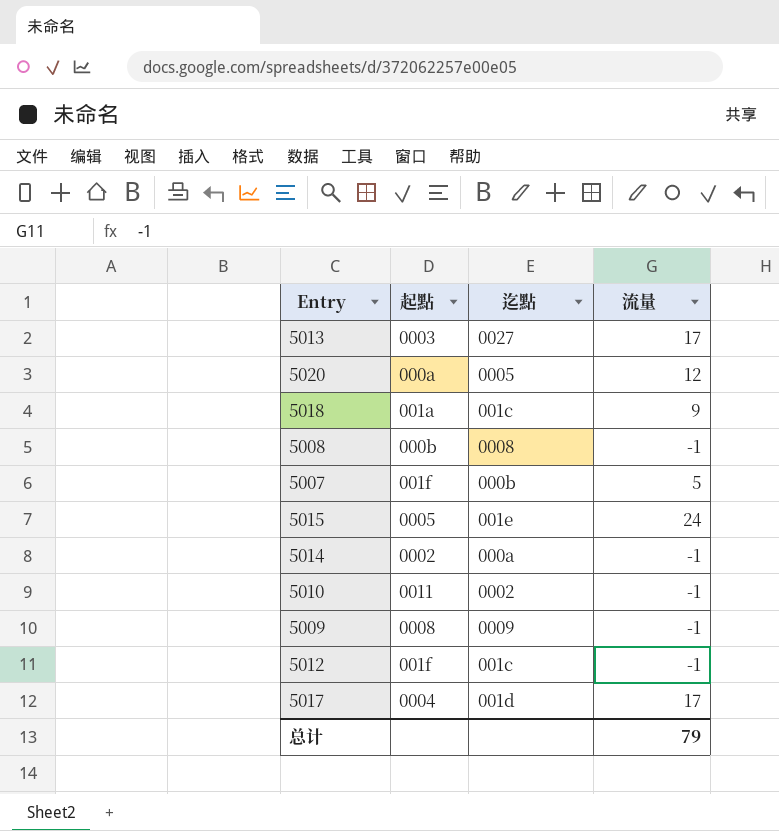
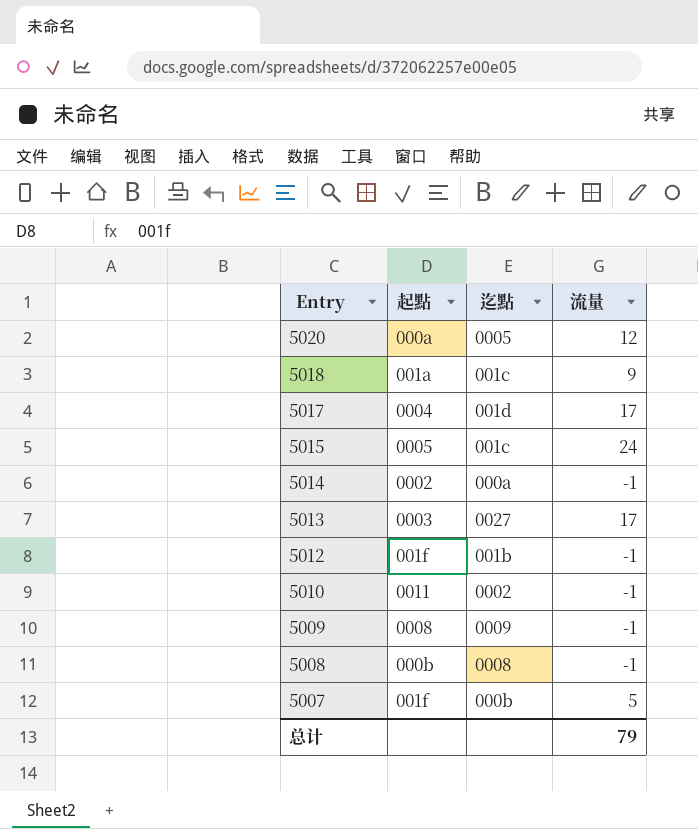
row order: none -> Entry descending
5015 | 迄點: 001e -> 001c
5012 | 迄點: 001c -> 001b

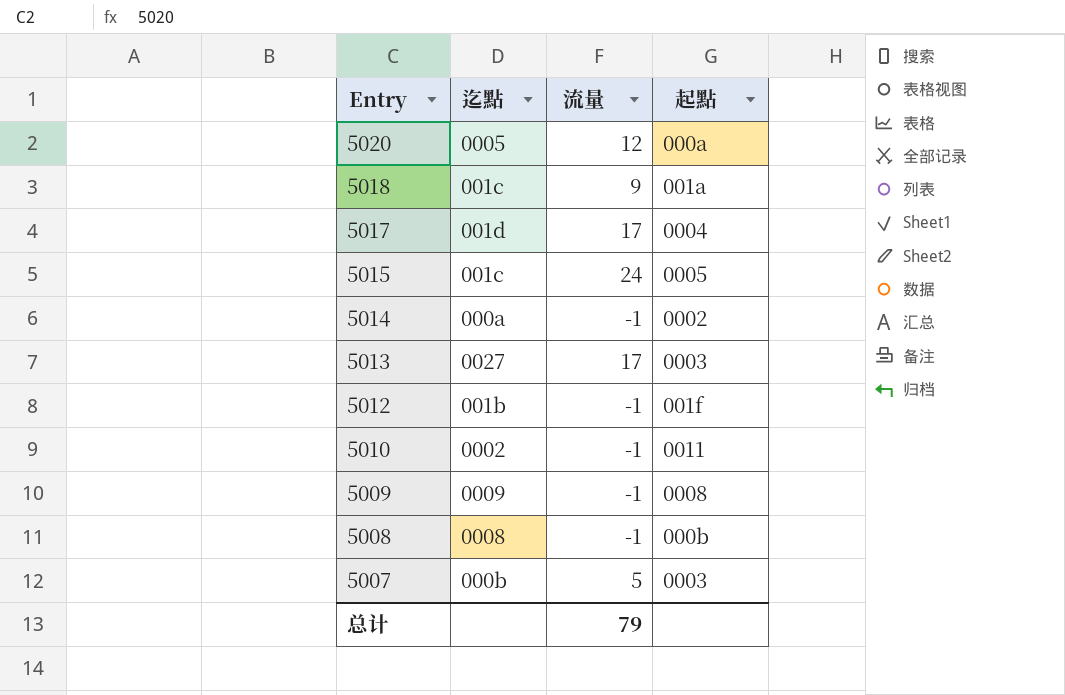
column 起點 | position: 2 -> 4
5007 | 起點: 001f -> 0003

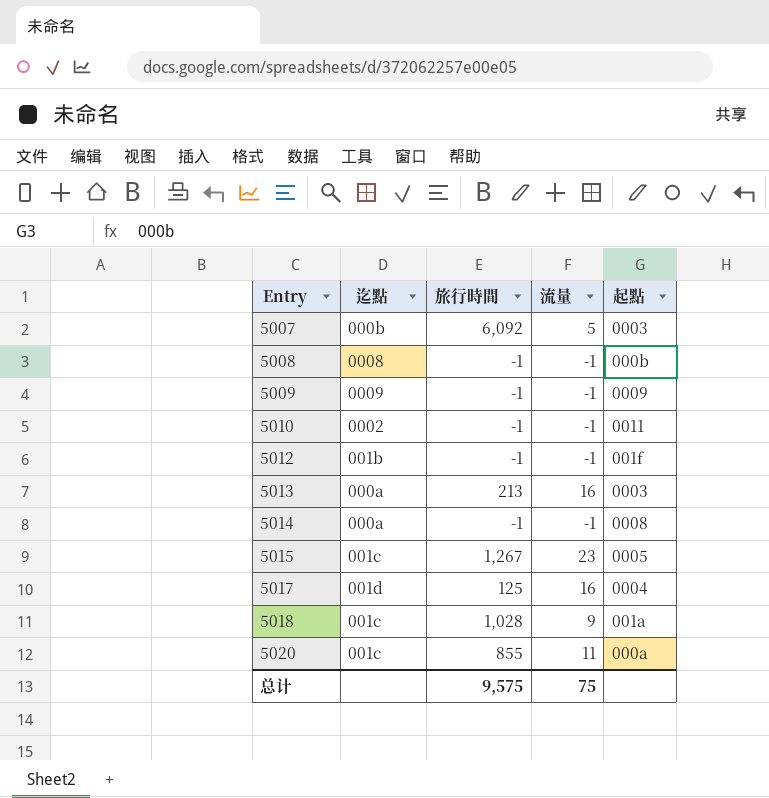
row order: Entry descending -> Entry ascending
column 旅行時間 | position: none -> 3
5009 | 起點: 0008 -> 0009
5013 | 迄點: 0027 -> 000a
5013 | 流量: 17 -> 16
5014 | 起點: 0002 -> 0008
5015 | 流量: 24 -> 23
5017 | 流量: 17 -> 16
5020 | 迄點: 0005 -> 001c
5020 | 流量: 12 -> 11
总计 | 流量: 79 -> 75

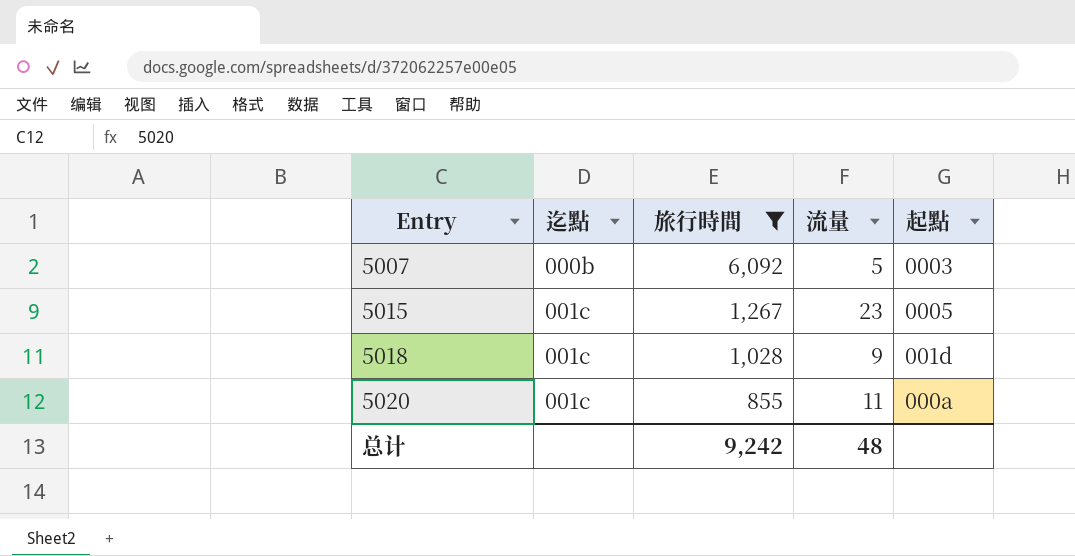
filter: none -> 旅行時間 >= 855
5018 | 起點: 001a -> 001d
总计 | 旅行時間: 9,575 -> 9,242
总计 | 流量: 75 -> 48

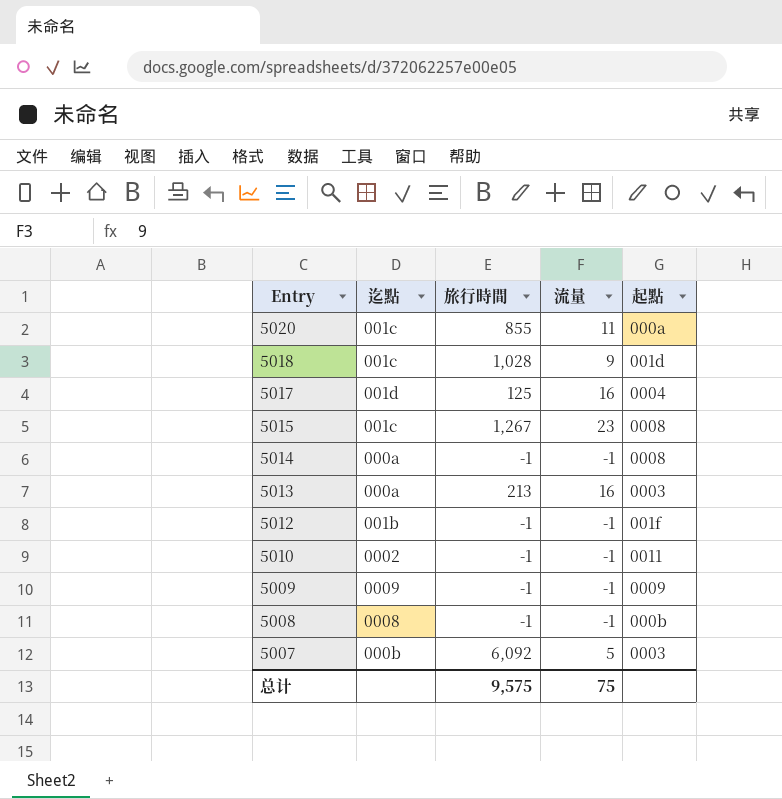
filter: 旅行時間 >= 855 -> none
row order: Entry ascending -> Entry descending
5015 | 起點: 0005 -> 0008
总计 | 旅行時間: 9,242 -> 9,575
总计 | 流量: 48 -> 75

